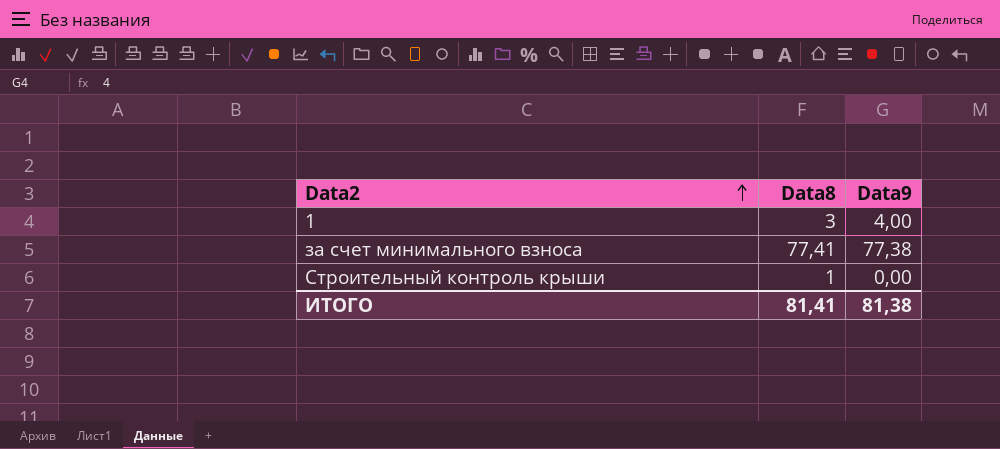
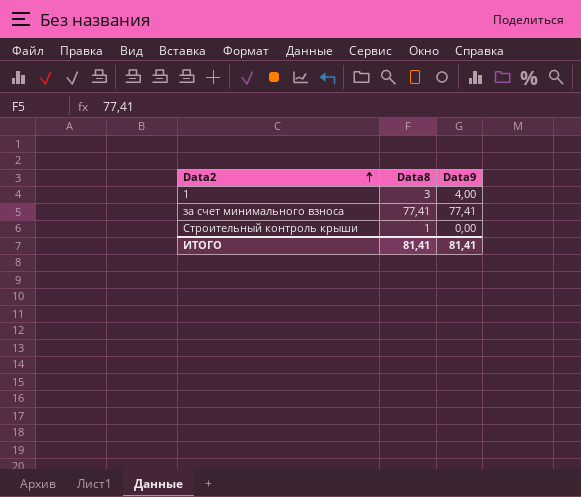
за счет минимального взноса | Data9: 77,38 -> 77,41
ИТОГО | Data9: 81,38 -> 81,41

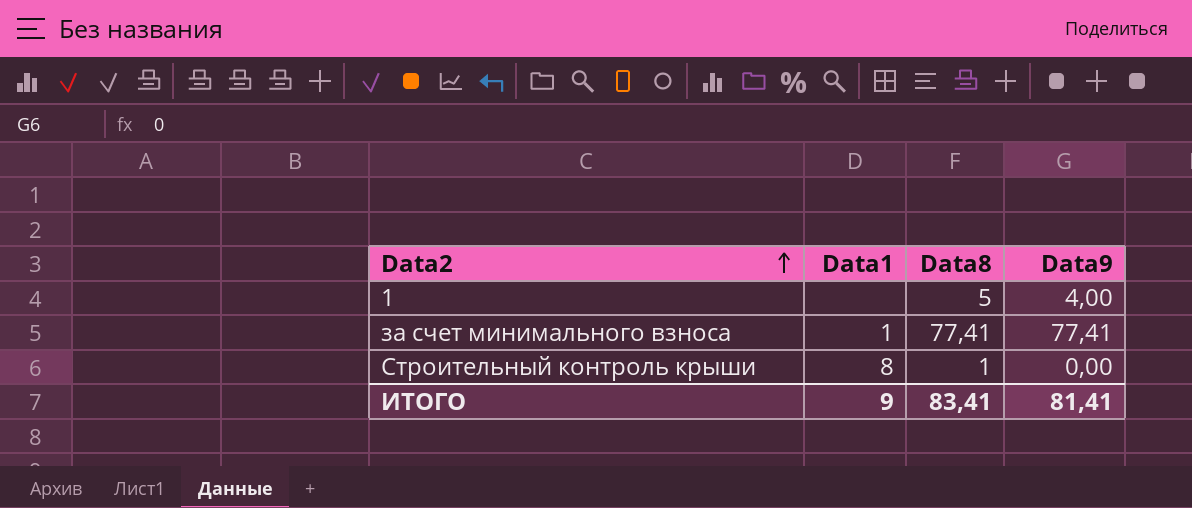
column Data1 | position: none -> 2
1 | Data8: 3 -> 5
ИТОГО | Data8: 81,41 -> 83,41

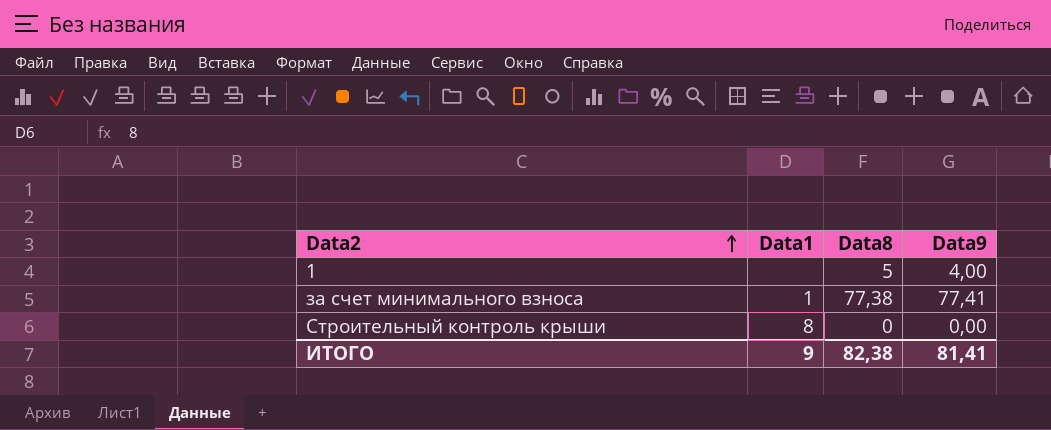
за счет минимального взноса | Data8: 77,41 -> 77,38
Строительный контроль крыши | Data8: 1 -> 0
ИТОГО | Data8: 83,41 -> 82,38

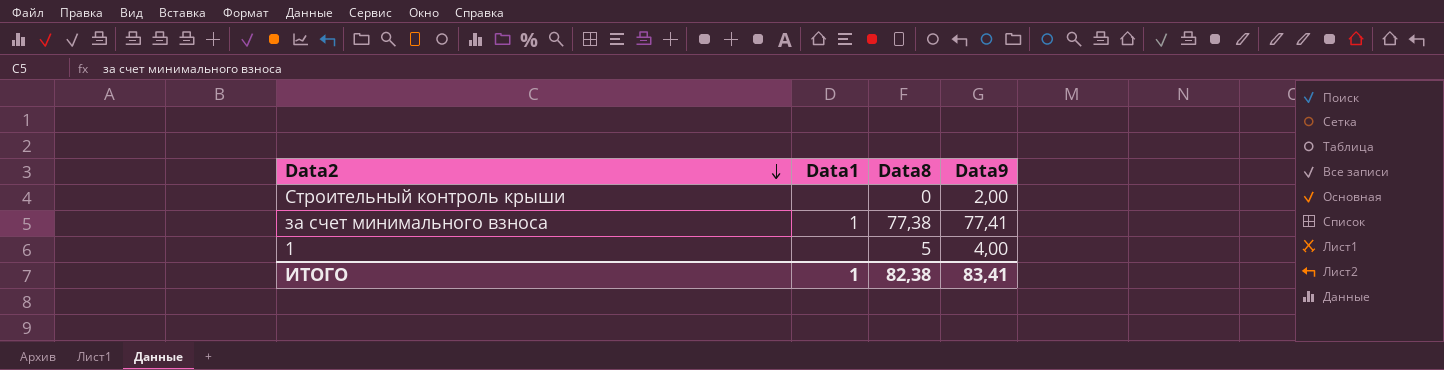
row order: Data2 ascending -> Data2 descending
Строительный контроль крыши | Data1: 8 -> none
Строительный контроль крыши | Data9: 0,00 -> 2,00
ИТОГО | Data1: 9 -> 1
ИТОГО | Data9: 81,41 -> 83,41

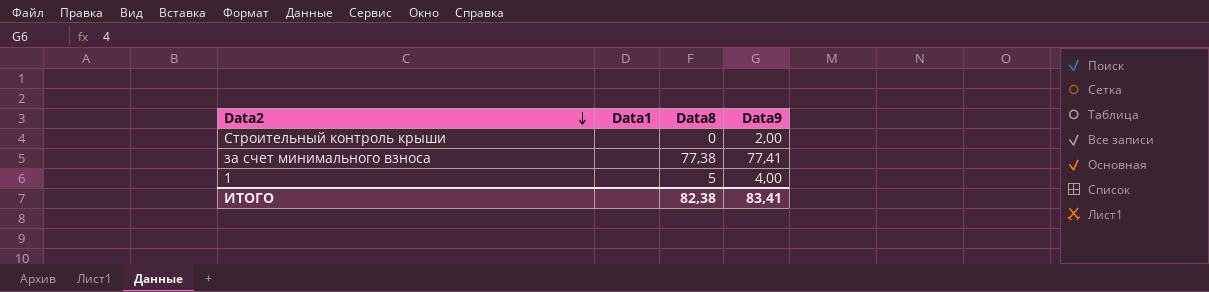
за счет минимального взноса | Data1: 1 -> none
ИТОГО | Data1: 1 -> none

